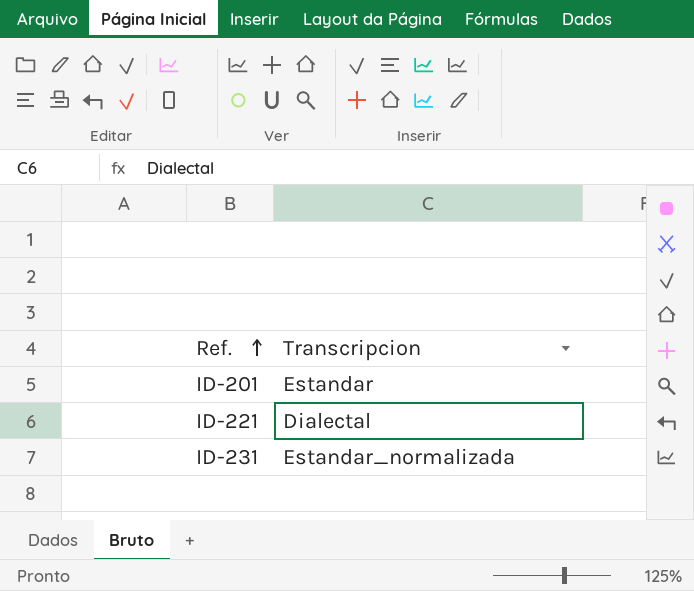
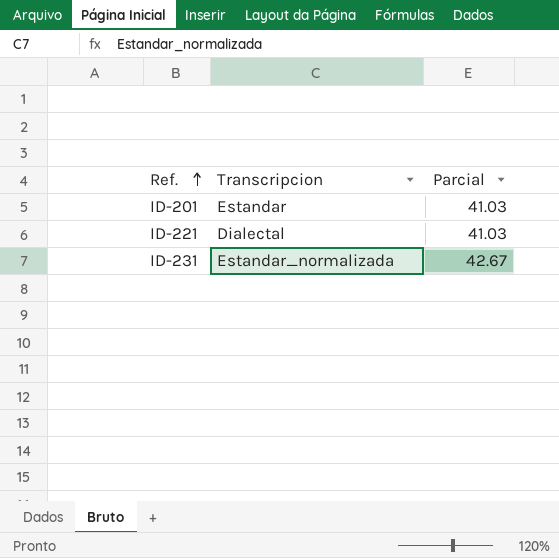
column Parcial | position: none -> 3

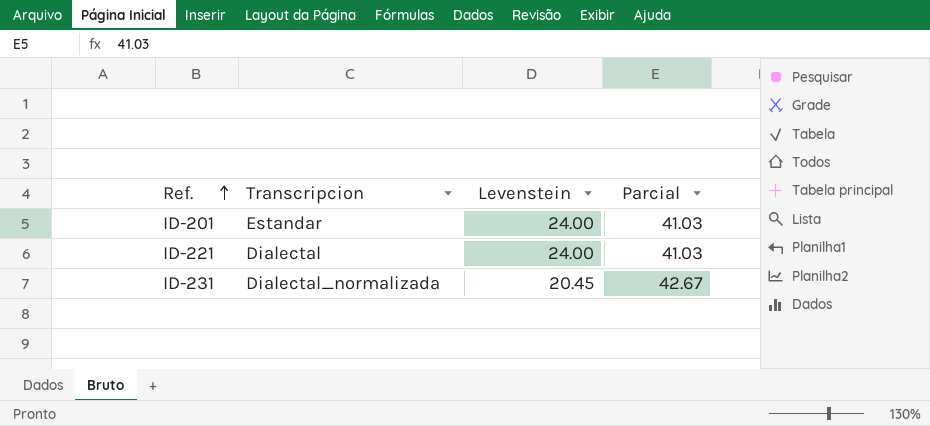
column Levenstein | position: none -> 3
ID-231 | Transcripcion: Estandar_normalizada -> Dialectal_normalizada

